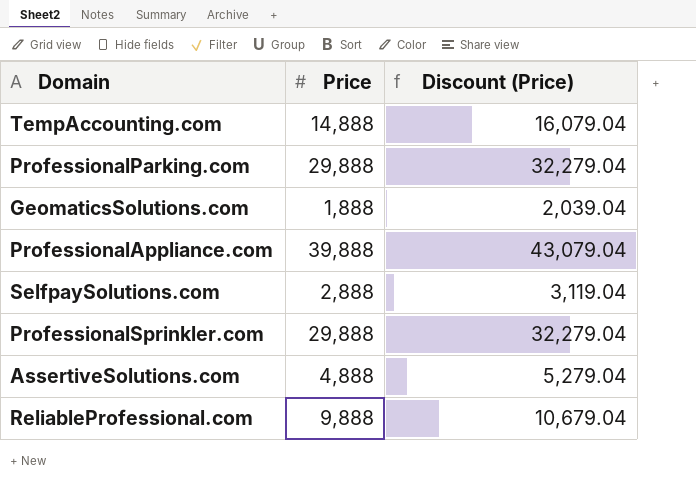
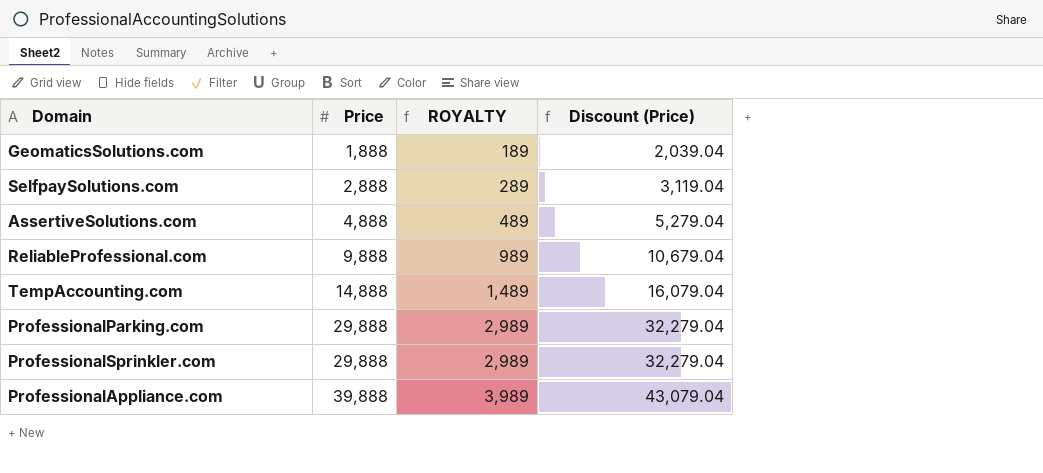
row order: none -> Price ascending
column ROYALTY | formula: none -> [Price] * 0.1

